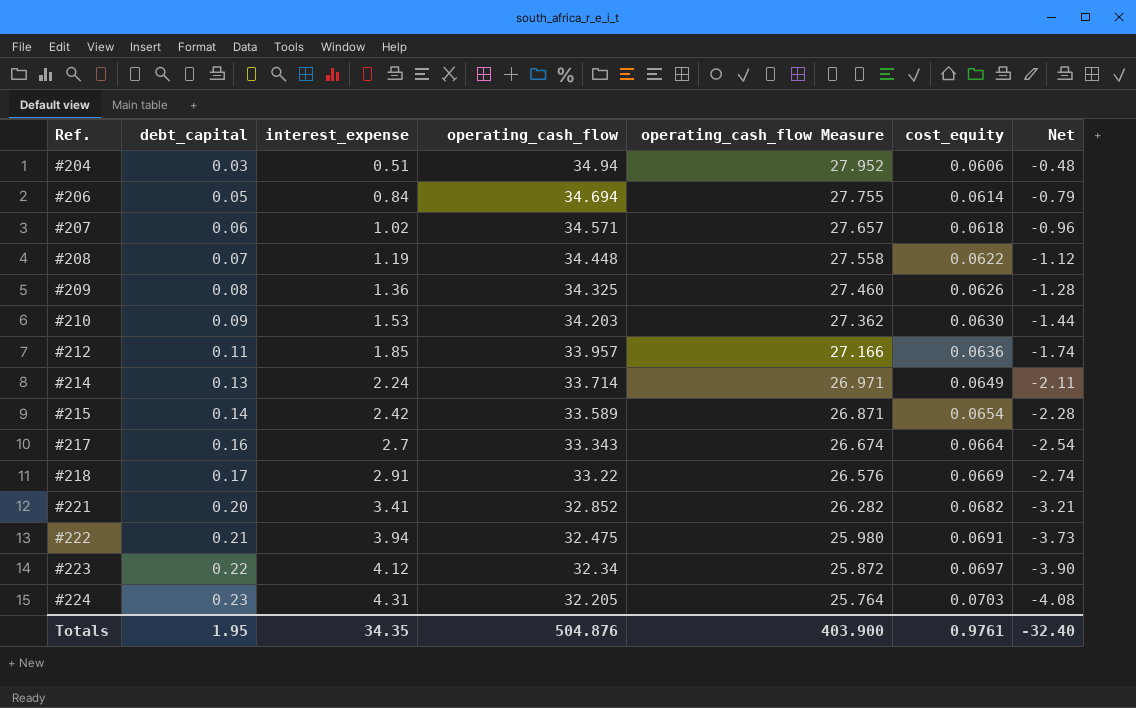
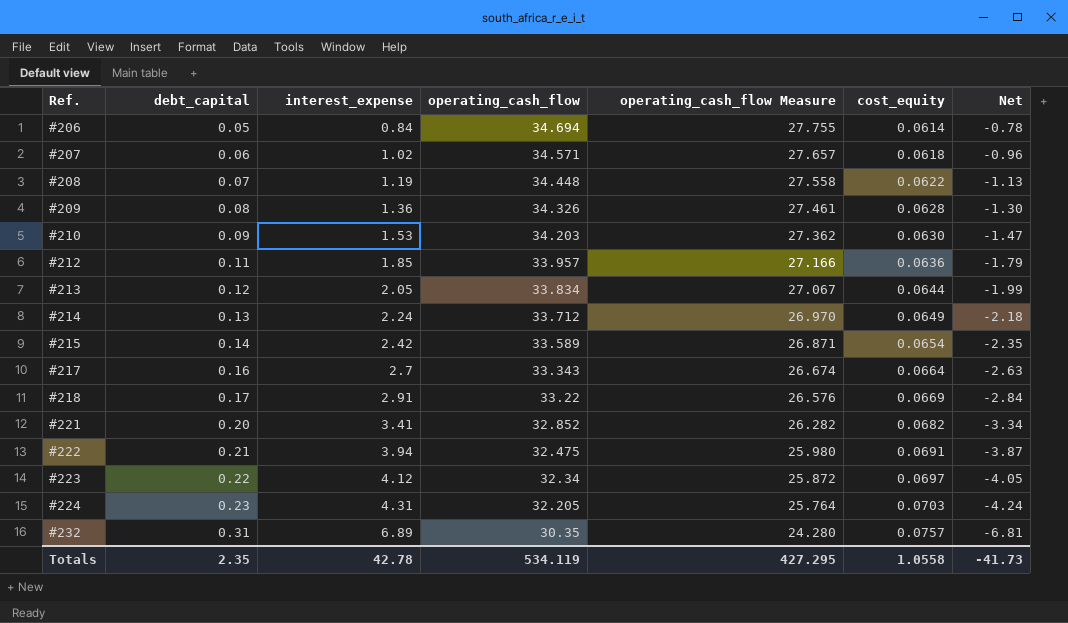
column Net | formula: [debt_capital] - [interest_expense] -> [cost_equity] - [interest_expense]
row #204: 0.03 | 0.51 | 34.94 | 27.952 | 0.0606 | -0.48 -> none
#209 | operating_cash_flow: 34.325 -> 34.326
#209 | operating_cash_flow Measure: 27.460 -> 27.461
#209 | cost_equity: 0.0626 -> 0.0628
row #213: none -> 0.12 | 2.05 | 33.834 | 27.067 | 0.0644 | -1.99
#214 | operating_cash_flow: 33.714 -> 33.712
#214 | operating_cash_flow Measure: 26.971 -> 26.970
row #232: none -> 0.31 | 6.89 | 30.35 | 24.280 | 0.0757 | -6.81
Totals | debt_capital: 1.95 -> 2.35
Totals | interest_expense: 34.35 -> 42.78
Totals | operating_cash_flow: 504.876 -> 534.119
Totals | operating_cash_flow Measure: 403.900 -> 427.295
Totals | cost_equity: 0.9761 -> 1.0558
Totals | Net: -32.40 -> -41.73

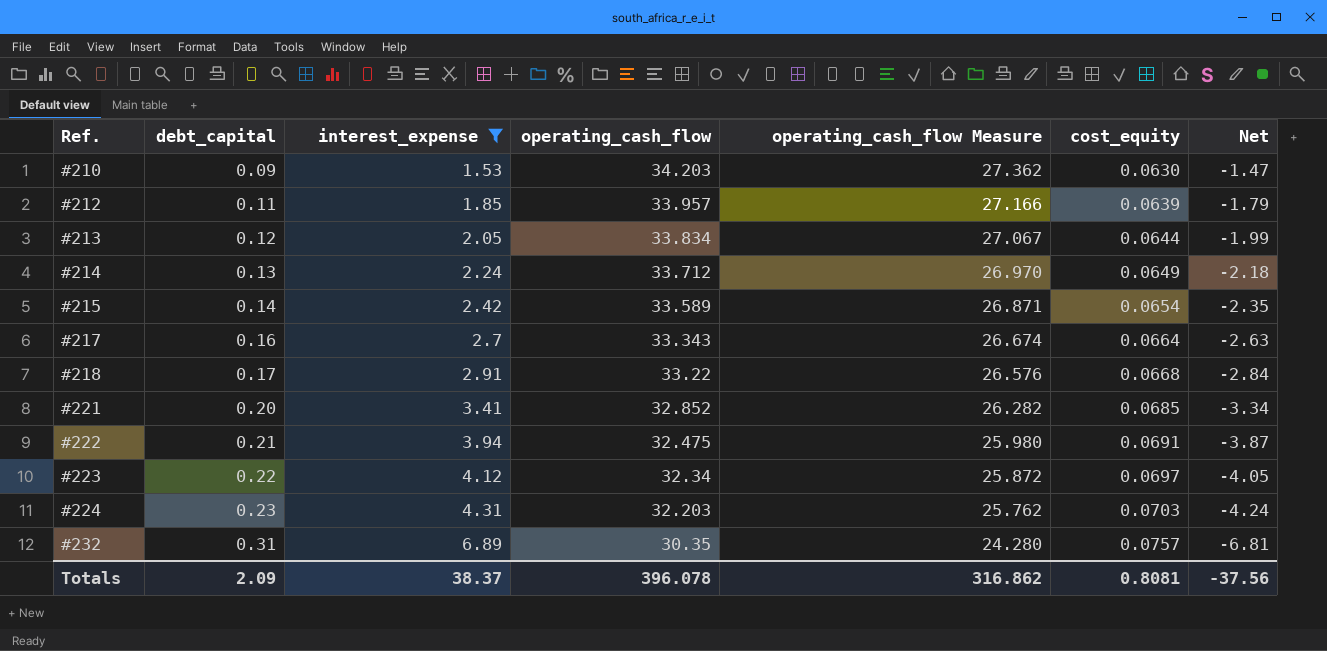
filter: none -> interest_expense >= 1.53
#212 | cost_equity: 0.0636 -> 0.0639
#218 | cost_equity: 0.0669 -> 0.0668
#221 | cost_equity: 0.0682 -> 0.0685
#224 | operating_cash_flow: 32.205 -> 32.203
#224 | operating_cash_flow Measure: 25.764 -> 25.762
Totals | debt_capital: 2.35 -> 2.09
Totals | interest_expense: 42.78 -> 38.37
Totals | operating_cash_flow: 534.119 -> 396.078
Totals | operating_cash_flow Measure: 427.295 -> 316.862
Totals | cost_equity: 1.0558 -> 0.8081
Totals | Net: -41.73 -> -37.56

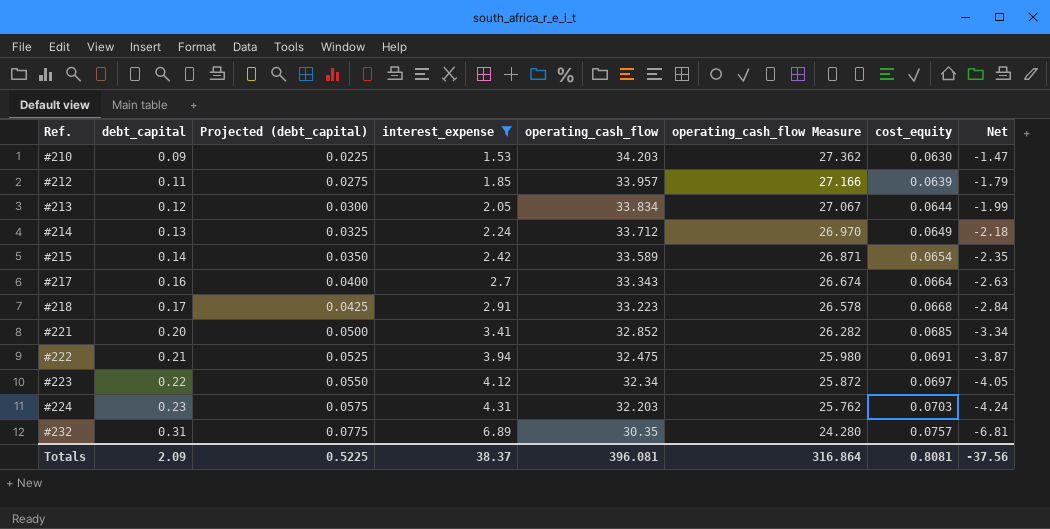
column Projected (debt_capital) | formula: none -> [debt_capital] * 0.25
#218 | operating_cash_flow: 33.22 -> 33.223
#218 | operating_cash_flow Measure: 26.576 -> 26.578
Totals | operating_cash_flow: 396.078 -> 396.081
Totals | operating_cash_flow Measure: 316.862 -> 316.864

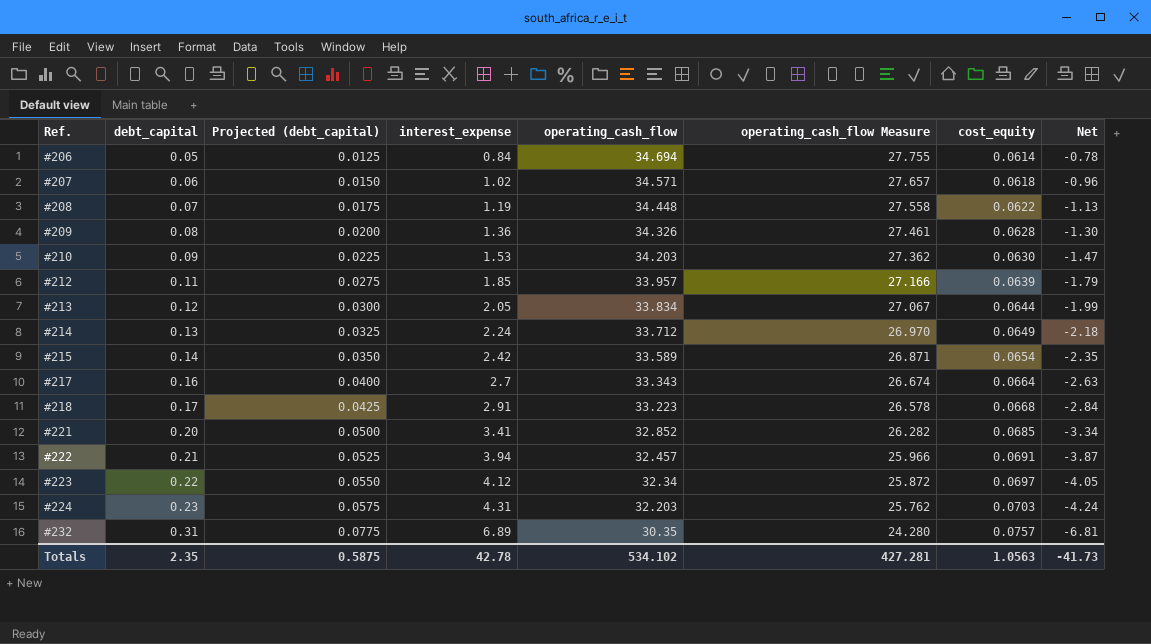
filter: interest_expense >= 1.53 -> none
#222 | operating_cash_flow: 32.475 -> 32.457
#222 | operating_cash_flow Measure: 25.980 -> 25.966
Totals | debt_capital: 2.09 -> 2.35
Totals | Projected (debt_capital): 0.5225 -> 0.5875
Totals | interest_expense: 38.37 -> 42.78
Totals | operating_cash_flow: 396.081 -> 534.102
Totals | operating_cash_flow Measure: 316.864 -> 427.281
Totals | cost_equity: 0.8081 -> 1.0563
Totals | Net: -37.56 -> -41.73

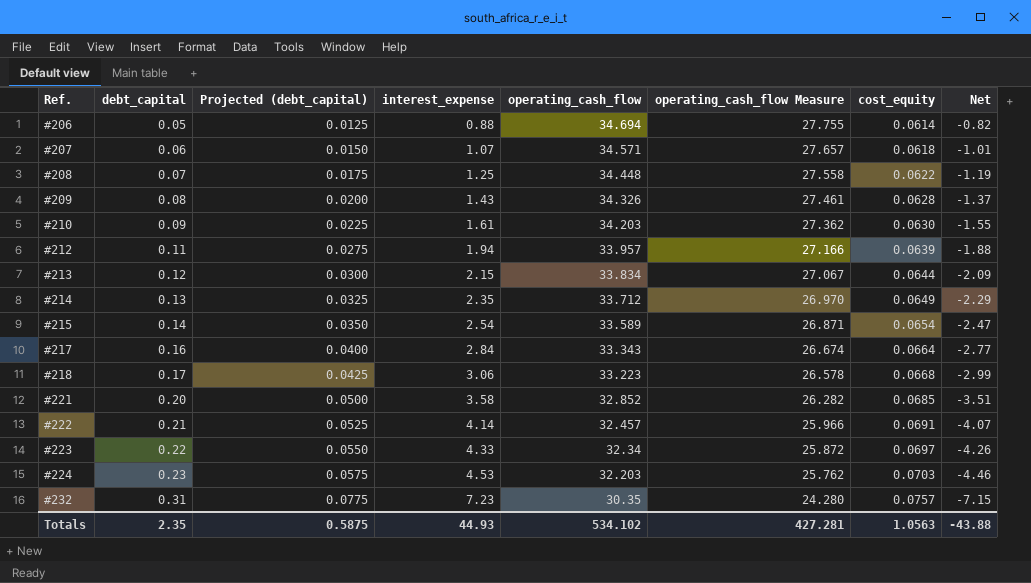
#206 | interest_expense: 0.84 -> 0.88
#206 | Net: -0.78 -> -0.82
#207 | interest_expense: 1.02 -> 1.07
#207 | Net: -0.96 -> -1.01
#208 | interest_expense: 1.19 -> 1.25
#208 | Net: -1.13 -> -1.19
#209 | interest_expense: 1.36 -> 1.43
#209 | Net: -1.30 -> -1.37
#210 | interest_expense: 1.53 -> 1.61
#210 | Net: -1.47 -> -1.55
#212 | interest_expense: 1.85 -> 1.94
#212 | Net: -1.79 -> -1.88
#213 | interest_expense: 2.05 -> 2.15
#213 | Net: -1.99 -> -2.09
#214 | interest_expense: 2.24 -> 2.35
#214 | Net: -2.18 -> -2.29
#215 | interest_expense: 2.42 -> 2.54
#215 | Net: -2.35 -> -2.47
#217 | interest_expense: 2.7 -> 2.84
#217 | Net: -2.63 -> -2.77
#218 | interest_expense: 2.91 -> 3.06
#218 | Net: -2.84 -> -2.99
#221 | interest_expense: 3.41 -> 3.58
#221 | Net: -3.34 -> -3.51
#222 | interest_expense: 3.94 -> 4.14
#222 | Net: -3.87 -> -4.07
#223 | interest_expense: 4.12 -> 4.33
#223 | Net: -4.05 -> -4.26
#224 | interest_expense: 4.31 -> 4.53
#224 | Net: -4.24 -> -4.46
#232 | interest_expense: 6.89 -> 7.23
#232 | Net: -6.81 -> -7.15
Totals | interest_expense: 42.78 -> 44.93
Totals | Net: -41.73 -> -43.88

